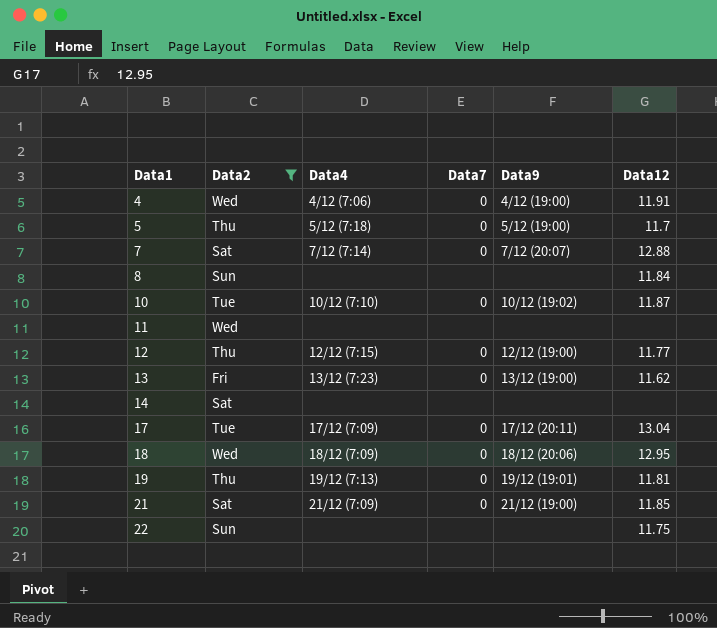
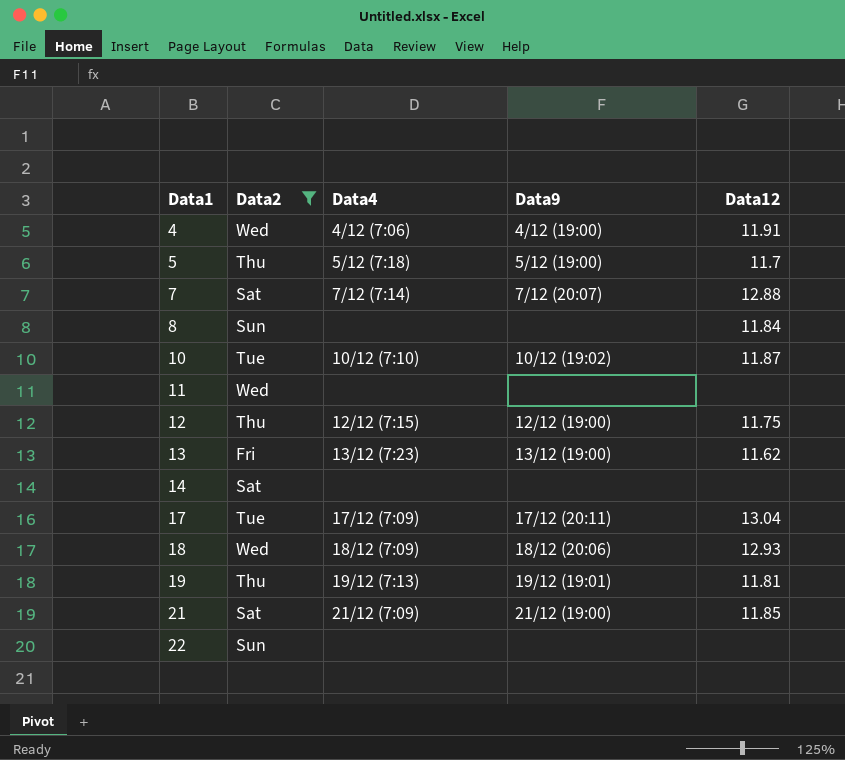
column Data7 | position: 4 -> none
12 | Data12: 11.77 -> 11.75
18 | Data12: 12.95 -> 12.93
22 | Data12: 11.75 -> none

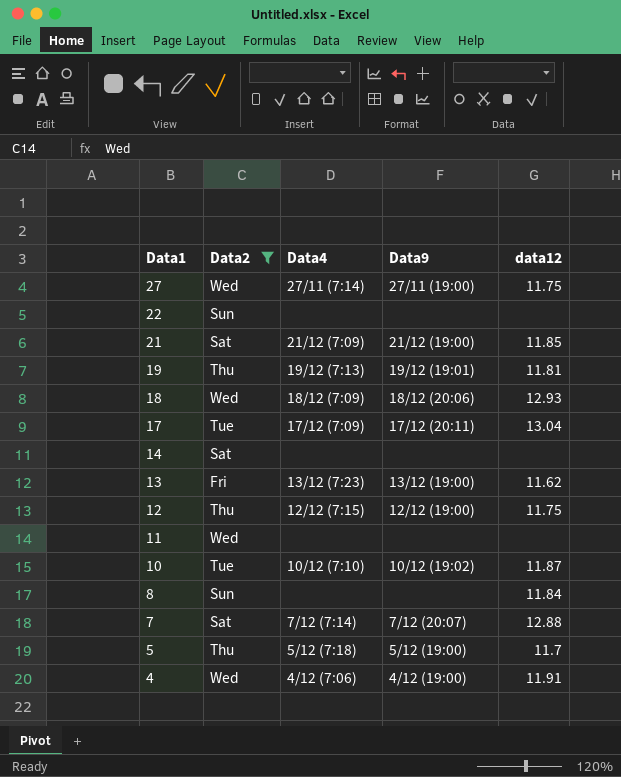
row order: Data1 ascending -> Data1 descending
column name: Data12 -> data12
row 27: none -> Wed | 27/11 (7:14) | 27/11 (19:00) | 11.75

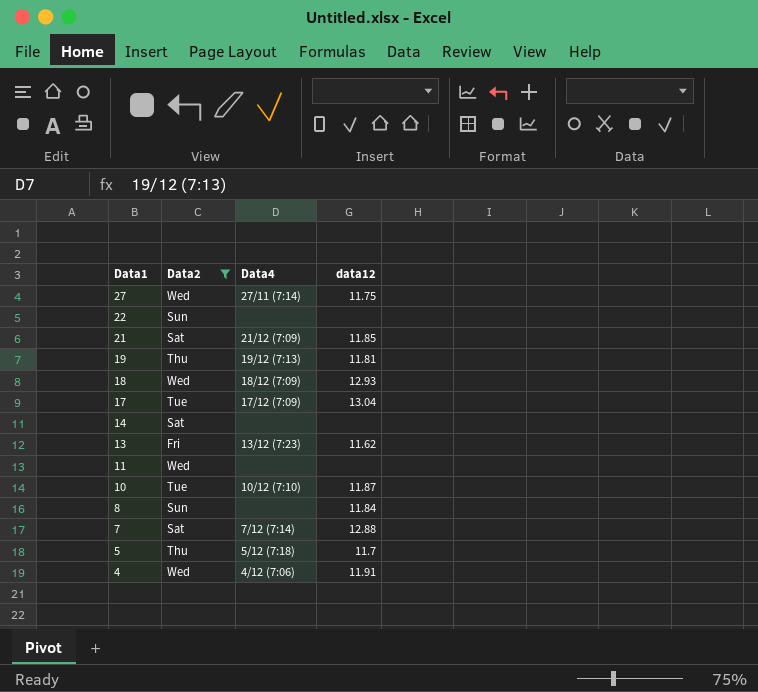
column Data9 | position: 4 -> none
row 12: Thu | 12/12 (7:15) | 12/12 (19:00) | 11.75 -> none

